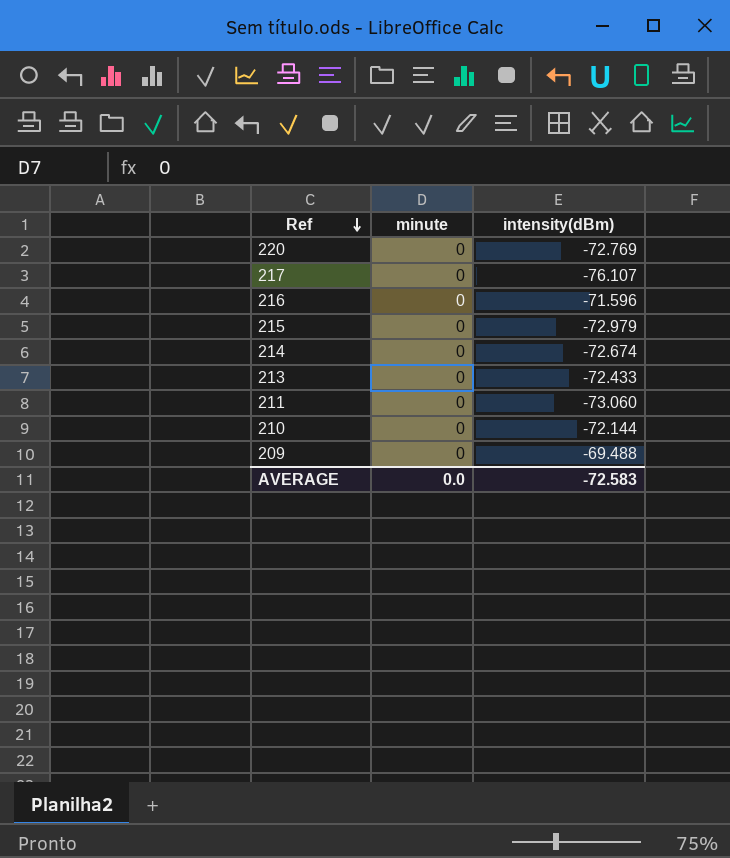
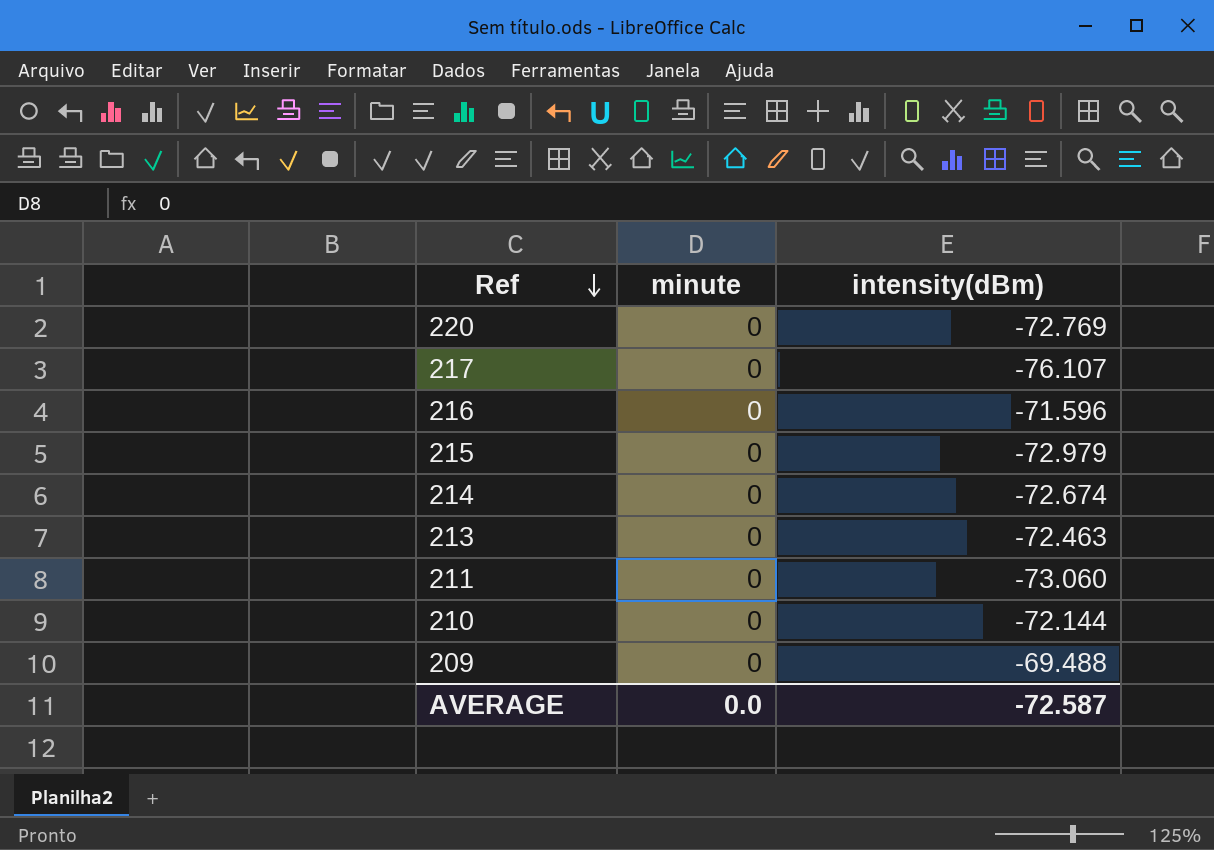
213 | intensity(dBm): -72.433 -> -72.463
AVERAGE | intensity(dBm): -72.583 -> -72.587

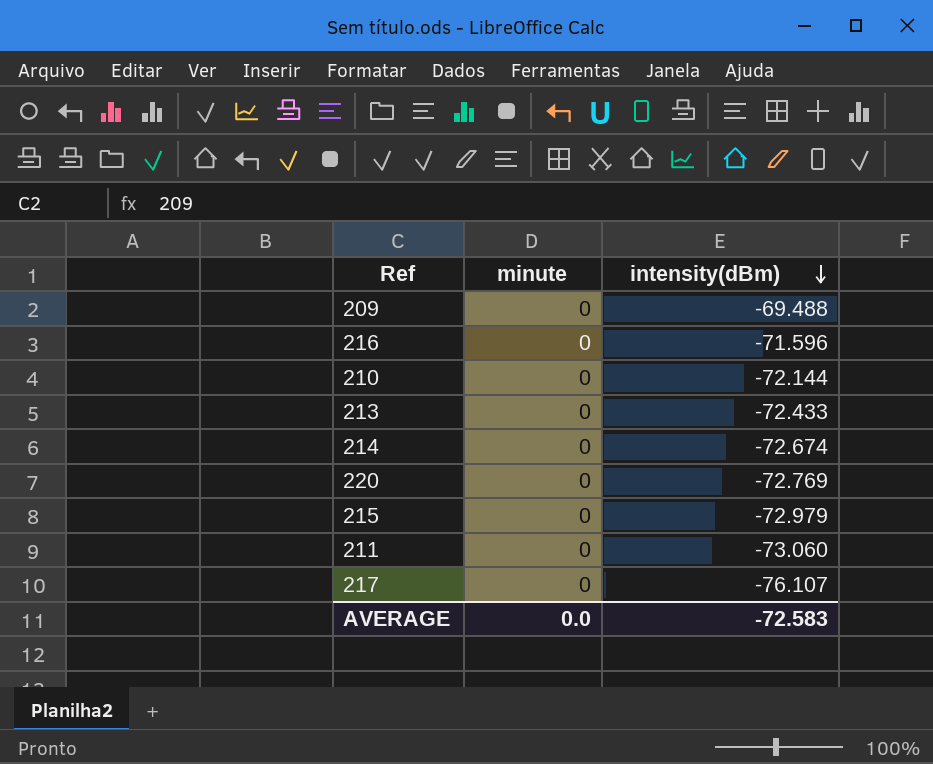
row order: Ref descending -> intensity(dBm) descending
213 | intensity(dBm): -72.463 -> -72.433
AVERAGE | intensity(dBm): -72.587 -> -72.583

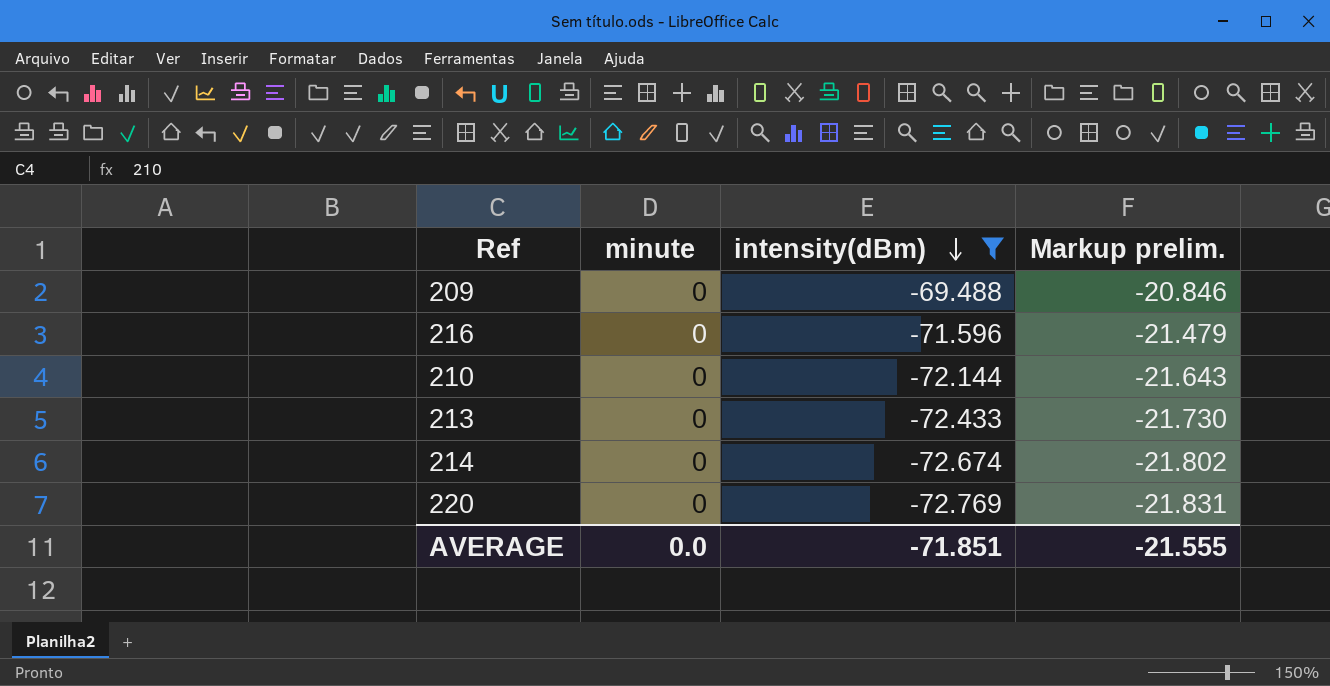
filter: none -> intensity(dBm) >= -72.769
column Markup prelim. | formula: none -> [intensity(dBm)] * 0.3
AVERAGE | intensity(dBm): -72.583 -> -71.851

